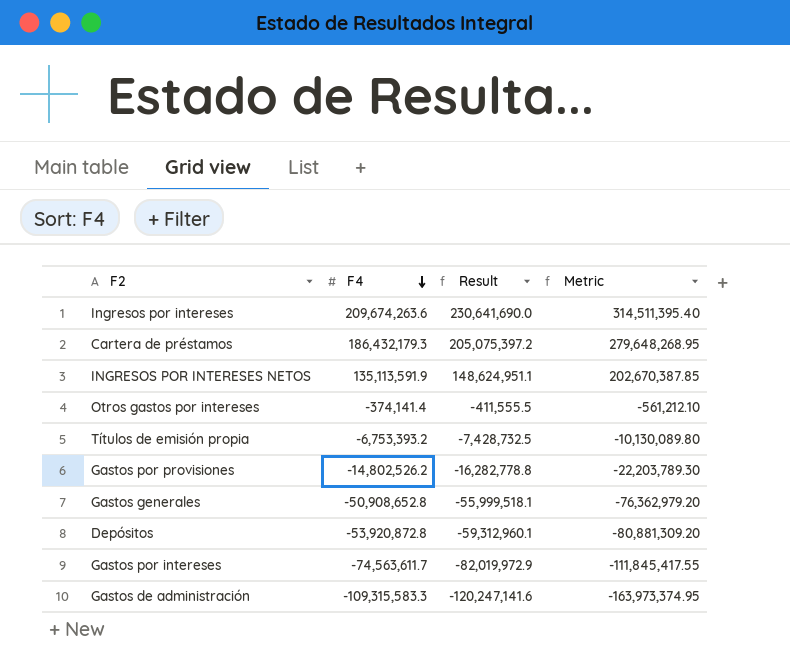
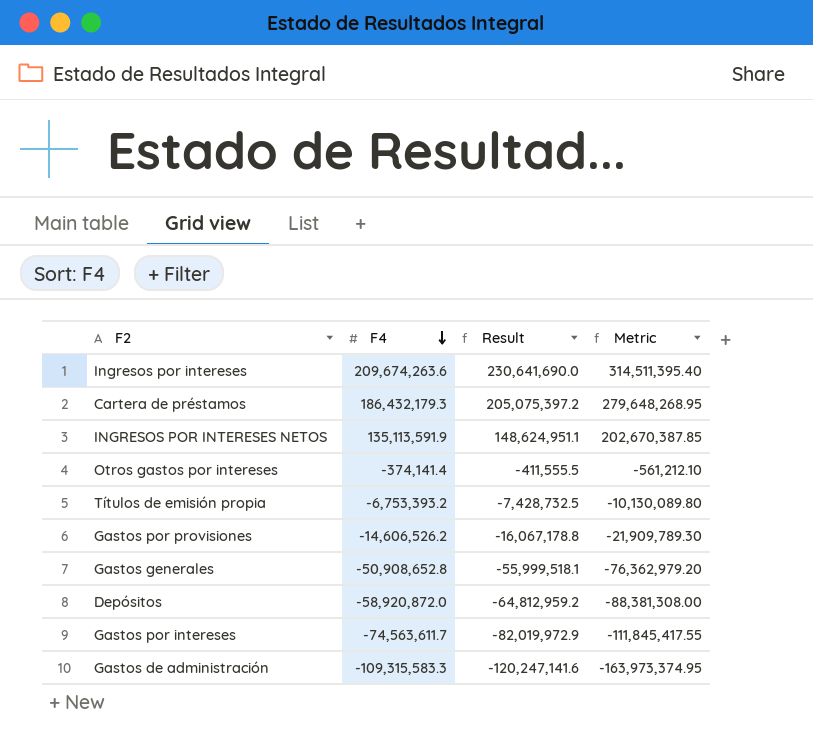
Gastos por provisiones | F4: -14,802,526.2 -> -14,606,526.2
Gastos por provisiones | Result: -16,282,778.8 -> -16,067,178.8
Gastos por provisiones | Metric: -22,203,789.30 -> -21,909,789.30
Depósitos | F4: -53,920,872.8 -> -58,920,872.0
Depósitos | Result: -59,312,960.1 -> -64,812,959.2
Depósitos | Metric: -80,881,309.20 -> -88,381,308.00

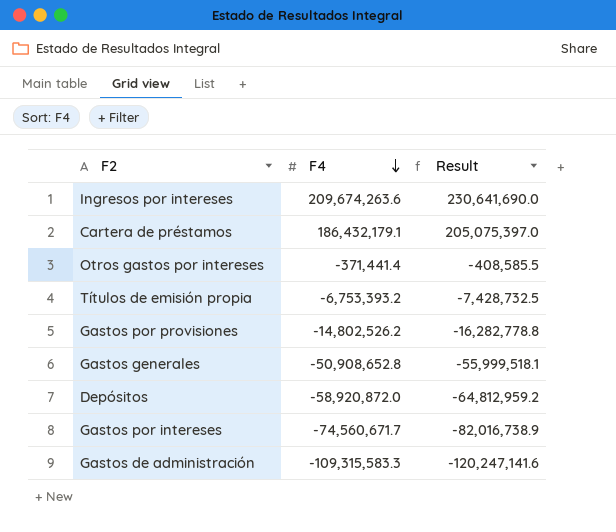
column Metric | formula: [F4] * 1.5 -> none
row INGRESOS POR INTERESES NETOS: 135,113,591.9 | 148,624,951.1 | 202,670,387.85 -> none
Cartera de préstamos | F4: 186,432,179.3 -> 186,432,179.1
Cartera de préstamos | Result: 205,075,397.2 -> 205,075,397.0
Otros gastos por intereses | F4: -374,141.4 -> -371,441.4
Otros gastos por intereses | Result: -411,555.5 -> -408,585.5
Gastos por provisiones | F4: -14,606,526.2 -> -14,802,526.2
Gastos por provisiones | Result: -16,067,178.8 -> -16,282,778.8
Gastos por intereses | F4: -74,563,611.7 -> -74,560,671.7
Gastos por intereses | Result: -82,019,972.9 -> -82,016,738.9

